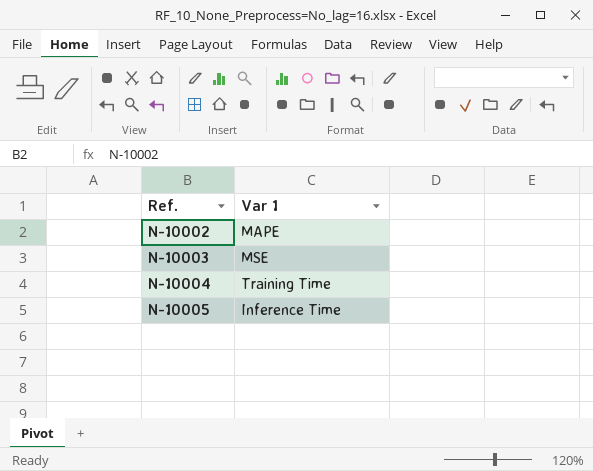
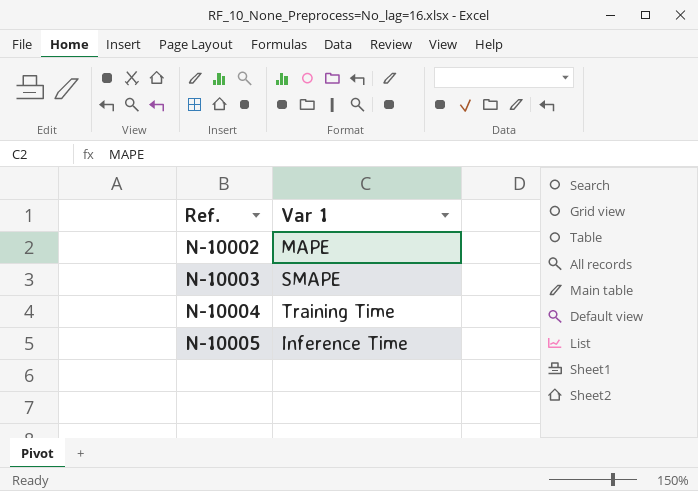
N-10003 | Var 1: MSE -> SMAPE

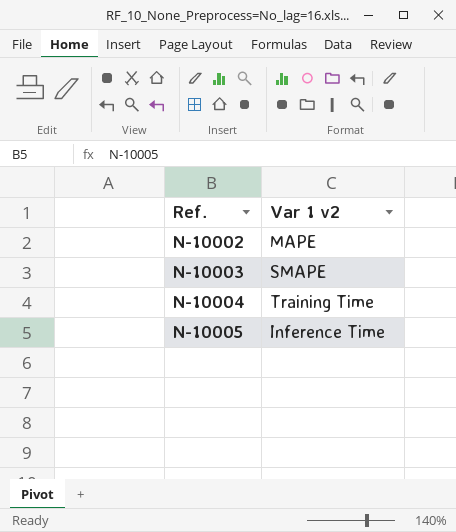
column name: Var 1 -> Var 1 v2

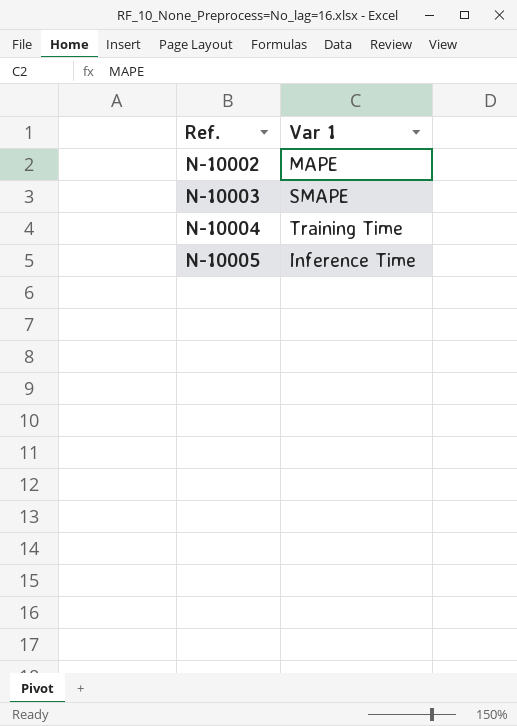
column name: Var 1 v2 -> Var 1

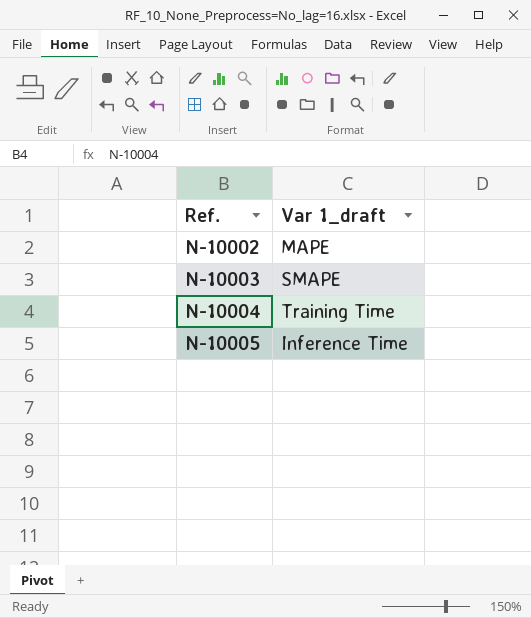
column name: Var 1 -> Var 1_draft

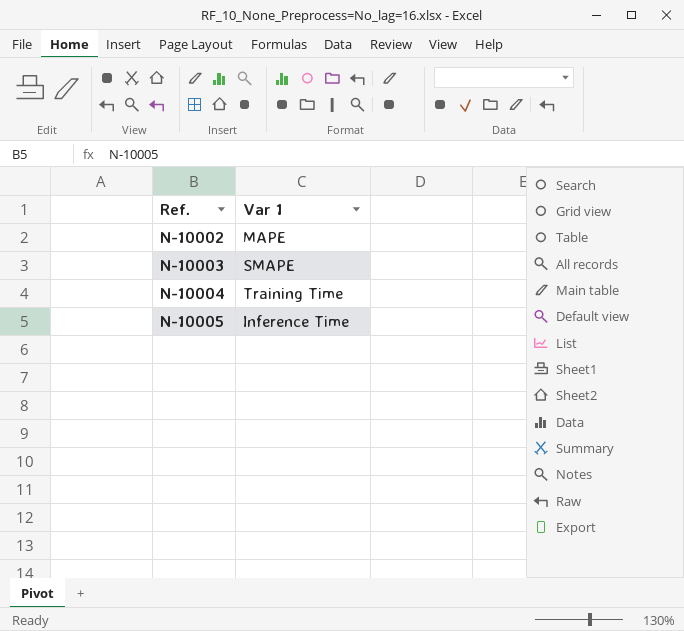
column name: Var 1_draft -> Var 1

